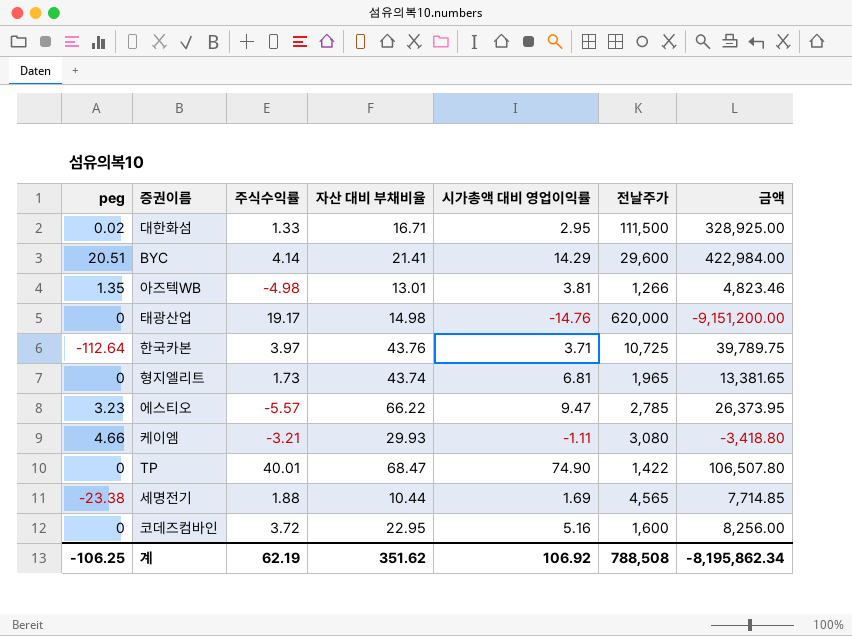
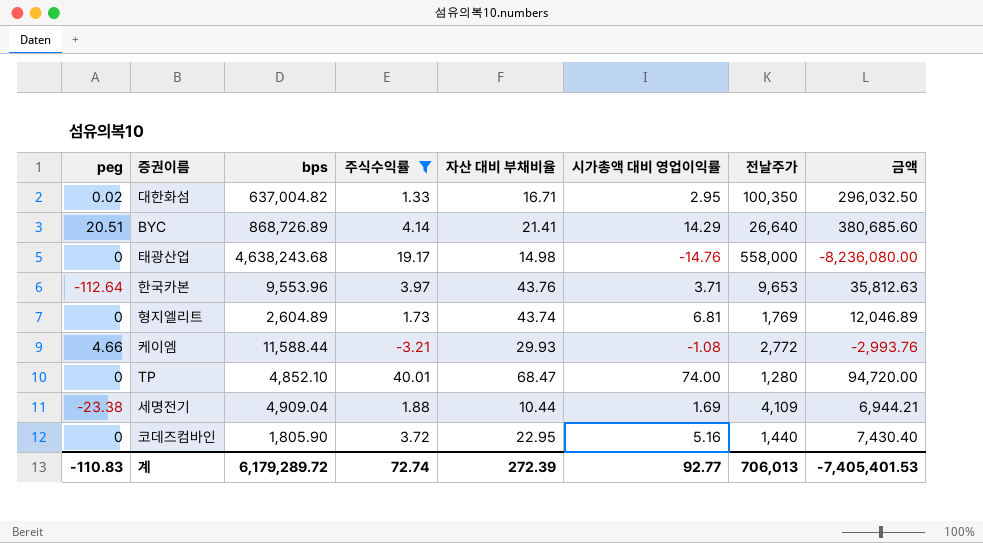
filter: none -> 주식수익률 >= -3.21
column bps | position: none -> 3
대한화섬 | 전날주가: 111,500 -> 100,350
대한화섬 | 금액: 328,925.00 -> 296,032.50
BYC | 전날주가: 29,600 -> 26,640
BYC | 금액: 422,984.00 -> 380,685.60
태광산업 | 전날주가: 620,000 -> 558,000
태광산업 | 금액: -9,151,200.00 -> -8,236,080.00
한국카본 | 전날주가: 10,725 -> 9,653
한국카본 | 금액: 39,789.75 -> 35,812.63
형지엘리트 | 전날주가: 1,965 -> 1,769
형지엘리트 | 금액: 13,381.65 -> 12,046.89
케이엠 | 시가총액 대비 영업이익률: -1.11 -> -1.08
케이엠 | 전날주가: 3,080 -> 2,772
케이엠 | 금액: -3,418.80 -> -2,993.76
TP | 시가총액 대비 영업이익률: 74.90 -> 74.00
TP | 전날주가: 1,422 -> 1,280
TP | 금액: 106,507.80 -> 94,720.00
세명전기 | 전날주가: 4,565 -> 4,109
세명전기 | 금액: 7,714.85 -> 6,944.21
코데즈컴바인 | 전날주가: 1,600 -> 1,440
코데즈컴바인 | 금액: 8,256.00 -> 7,430.40
계 | peg: -106.25 -> -110.83
계 | 주식수익률: 62.19 -> 72.74
계 | 자산 대비 부채비율: 351.62 -> 272.39
계 | 시가총액 대비 영업이익률: 106.92 -> 92.77
계 | 전날주가: 788,508 -> 706,013
계 | 금액: -8,195,862.34 -> -7,405,401.53

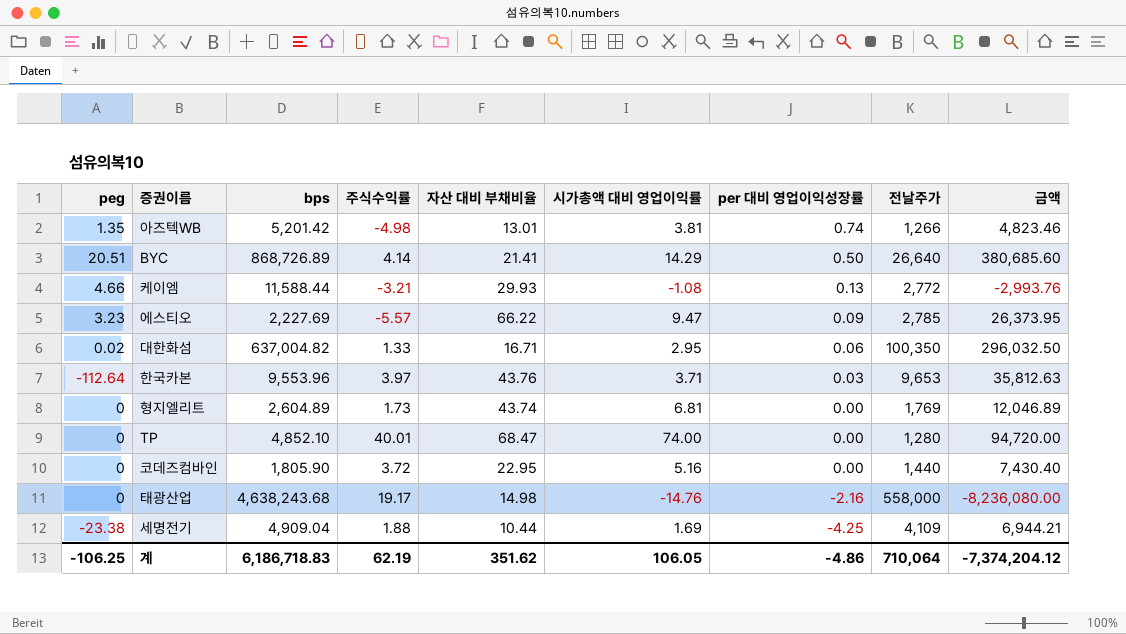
filter: 주식수익률 >= -3.21 -> none
row order: none -> per 대비 영업이익성장률 descending
column per 대비 영업이익성장률 | position: none -> 7
계 | peg: -110.83 -> -106.25
계 | bps: 6,179,289.72 -> 6,186,718.83
계 | 주식수익률: 72.74 -> 62.19
계 | 자산 대비 부채비율: 272.39 -> 351.62
계 | 시가총액 대비 영업이익률: 92.77 -> 106.05
계 | 전날주가: 706,013 -> 710,064
계 | 금액: -7,405,401.53 -> -7,374,204.12

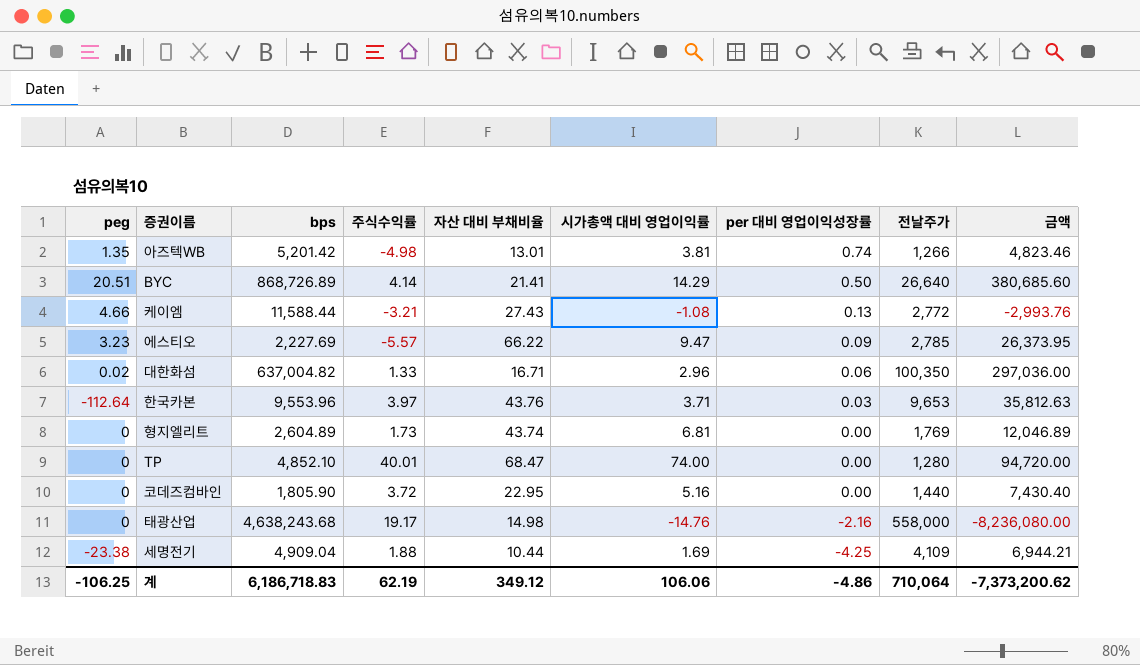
케이엠 | 자산 대비 부채비율: 29.93 -> 27.43
대한화섬 | 시가총액 대비 영업이익률: 2.95 -> 2.96
대한화섬 | 금액: 296,032.50 -> 297,036.00
계 | 자산 대비 부채비율: 351.62 -> 349.12
계 | 시가총액 대비 영업이익률: 106.05 -> 106.06
계 | 금액: -7,374,204.12 -> -7,373,200.62

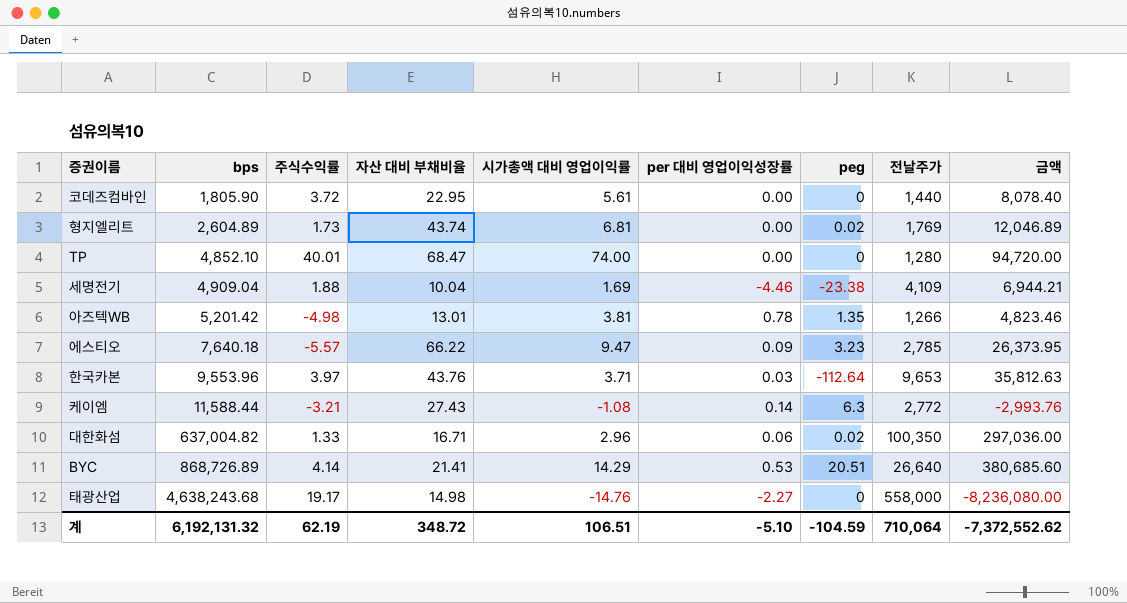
row order: per 대비 영업이익성장률 descending -> bps ascending
column peg | position: 1 -> 7
코데즈컴바인 | 시가총액 대비 영업이익률: 5.16 -> 5.61
코데즈컴바인 | 금액: 7,430.40 -> 8,078.40
형지엘리트 | peg: 0 -> 0.02
세명전기 | 자산 대비 부채비율: 10.44 -> 10.04
세명전기 | per 대비 영업이익성장률: -4.25 -> -4.46
아즈텍WB | per 대비 영업이익성장률: 0.74 -> 0.78
에스티오 | bps: 2,227.69 -> 7,640.18
케이엠 | per 대비 영업이익성장률: 0.13 -> 0.14
케이엠 | peg: 4.66 -> 6.3
BYC | per 대비 영업이익성장률: 0.50 -> 0.53
태광산업 | per 대비 영업이익성장률: -2.16 -> -2.27
계 | bps: 6,186,718.83 -> 6,192,131.32
계 | 자산 대비 부채비율: 349.12 -> 348.72
계 | 시가총액 대비 영업이익률: 106.06 -> 106.51
계 | per 대비 영업이익성장률: -4.86 -> -5.10
계 | peg: -106.25 -> -104.59
계 | 금액: -7,373,200.62 -> -7,372,552.62

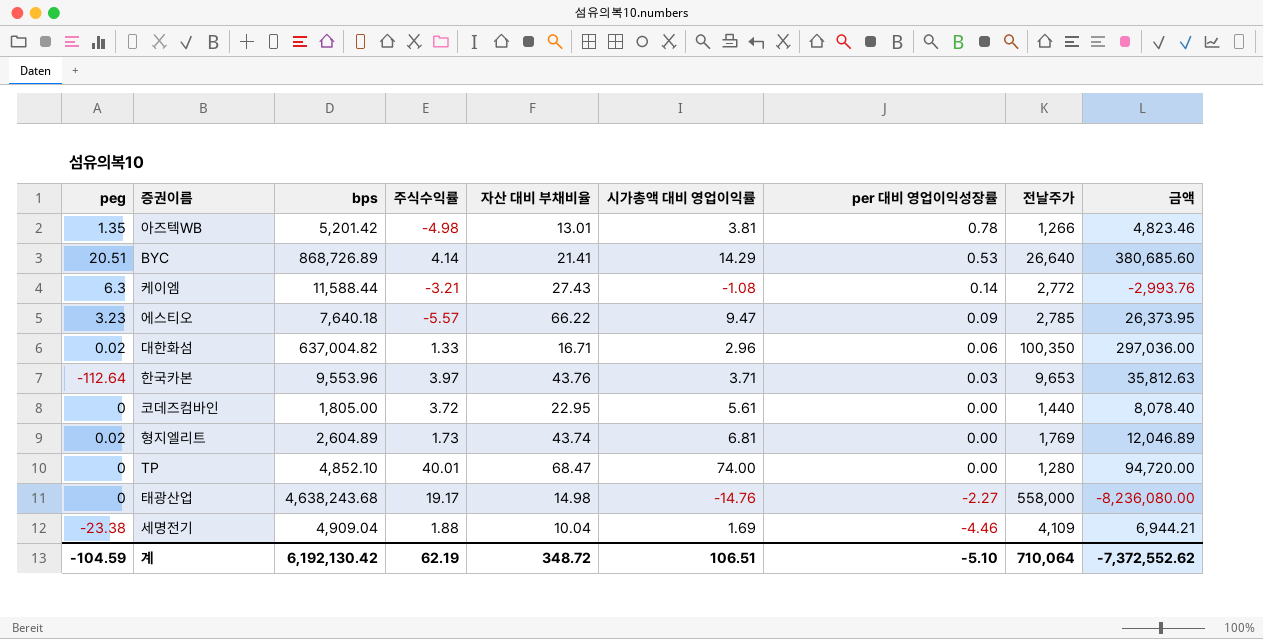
row order: bps ascending -> per 대비 영업이익성장률 descending
column peg | position: 7 -> 1
코데즈컴바인 | bps: 1,805.90 -> 1,805.00
계 | bps: 6,192,131.32 -> 6,192,130.42

